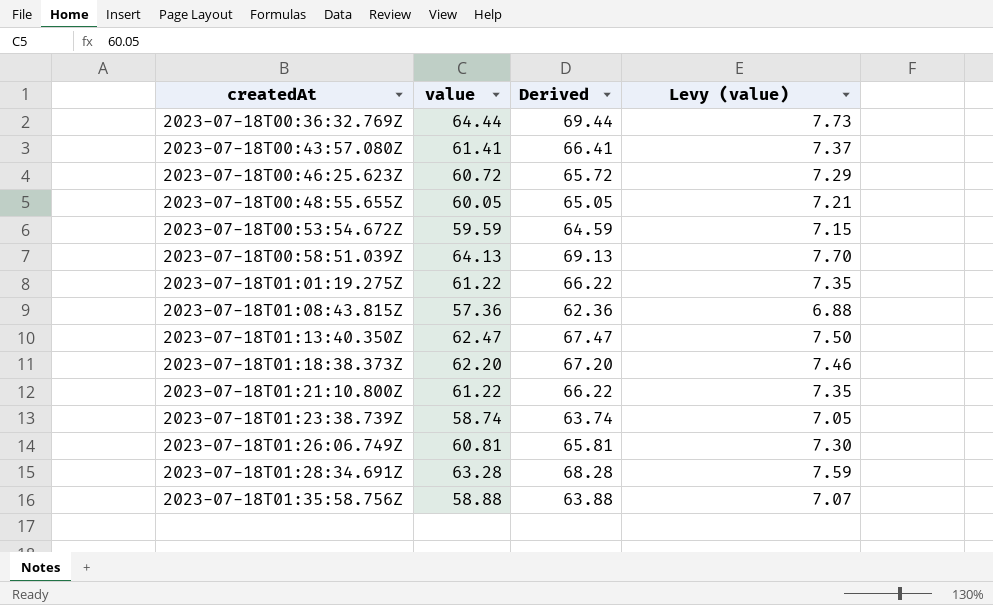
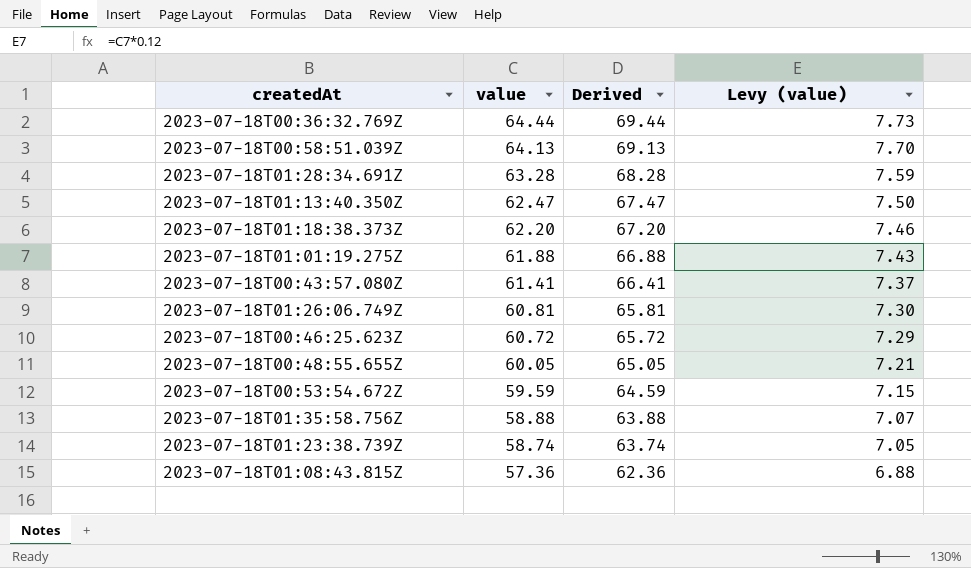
row order: createdAt ascending -> value descending
row 2023-07-18T01:21:10.800Z: 61.22 | 66.22 | 7.35 -> none
2023-07-18T01:01:19.275Z | value: 61.22 -> 61.88
2023-07-18T01:01:19.275Z | Derived: 66.22 -> 66.88
2023-07-18T01:01:19.275Z | Levy (value): 7.35 -> 7.43

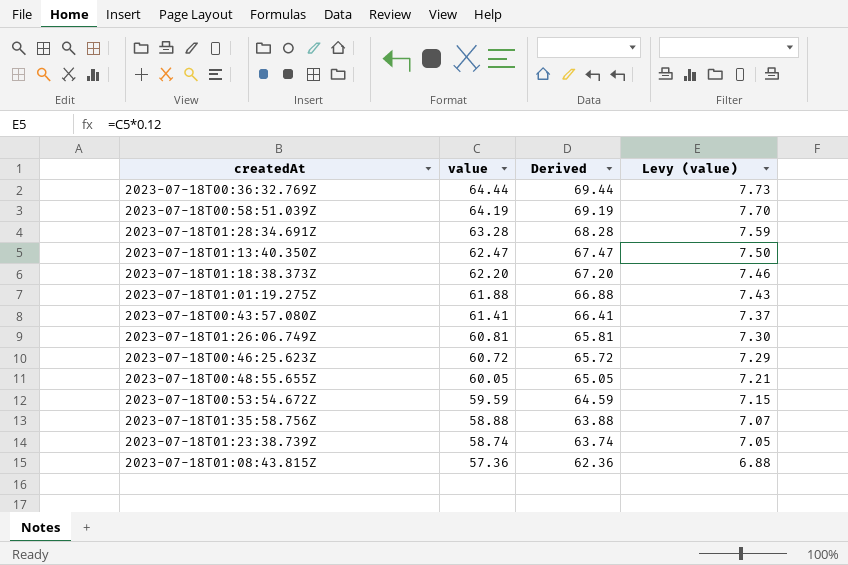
2023-07-18T00:58:51.039Z | value: 64.13 -> 64.19
2023-07-18T00:58:51.039Z | Derived: 69.13 -> 69.19

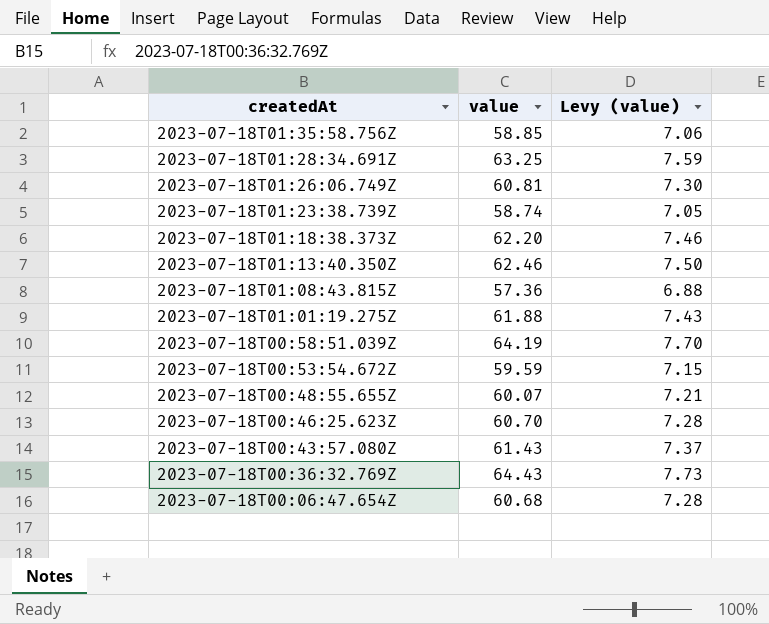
row order: value descending -> createdAt descending
column Derived | formula: [value] + 5 -> none
2023-07-18T01:35:58.756Z | value: 58.88 -> 58.85
2023-07-18T01:35:58.756Z | Levy (value): 7.07 -> 7.06
2023-07-18T01:28:34.691Z | value: 63.28 -> 63.25
2023-07-18T01:13:40.350Z | value: 62.47 -> 62.46
2023-07-18T00:48:55.655Z | value: 60.05 -> 60.07
2023-07-18T00:46:25.623Z | value: 60.72 -> 60.70
2023-07-18T00:46:25.623Z | Levy (value): 7.29 -> 7.28
2023-07-18T00:43:57.080Z | value: 61.41 -> 61.43
2023-07-18T00:36:32.769Z | value: 64.44 -> 64.43
row 2023-07-18T00:06:47.654Z: none -> 60.68 | 7.28

